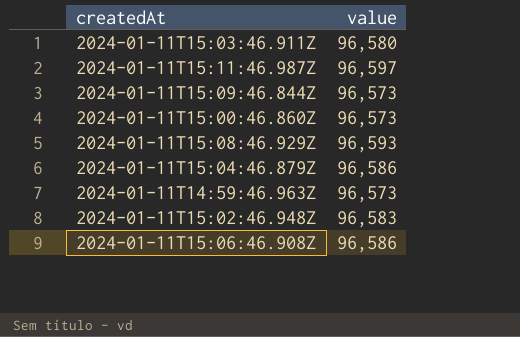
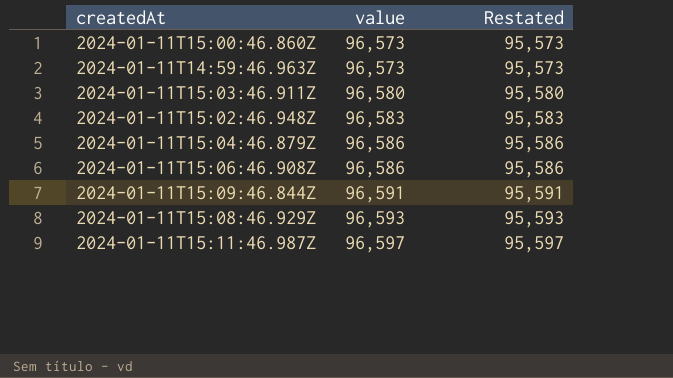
row order: none -> value ascending
column Restated | formula: none -> [value] - 1000
2024-01-11T15:09:46.844Z | value: 96,573 -> 96,591

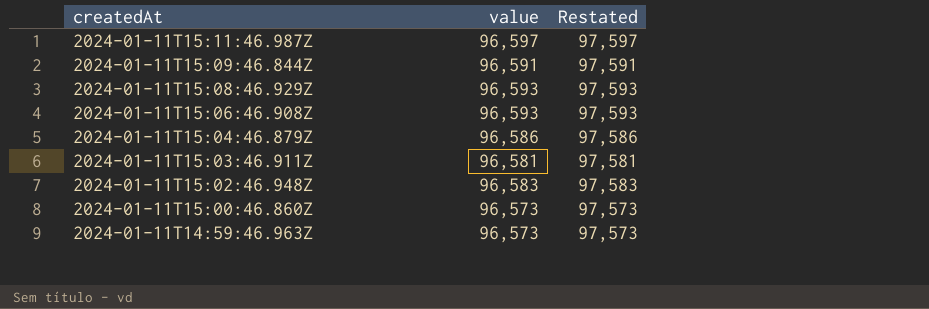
row order: value ascending -> createdAt descending
column Restated | formula: [value] - 1000 -> [value] + 1000
2024-01-11T15:06:46.908Z | value: 96,586 -> 96,593
2024-01-11T15:03:46.911Z | value: 96,580 -> 96,581

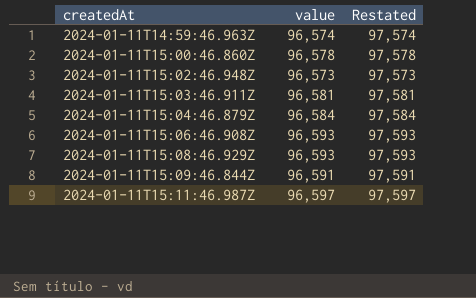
row order: createdAt descending -> createdAt ascending
2024-01-11T14:59:46.963Z | value: 96,573 -> 96,574
2024-01-11T14:59:46.963Z | Restated: 97,573 -> 97,574
2024-01-11T15:00:46.860Z | value: 96,573 -> 96,578
2024-01-11T15:00:46.860Z | Restated: 97,573 -> 97,578
2024-01-11T15:02:46.948Z | value: 96,583 -> 96,573
2024-01-11T15:02:46.948Z | Restated: 97,583 -> 97,573
2024-01-11T15:04:46.879Z | value: 96,586 -> 96,584
2024-01-11T15:04:46.879Z | Restated: 97,586 -> 97,584

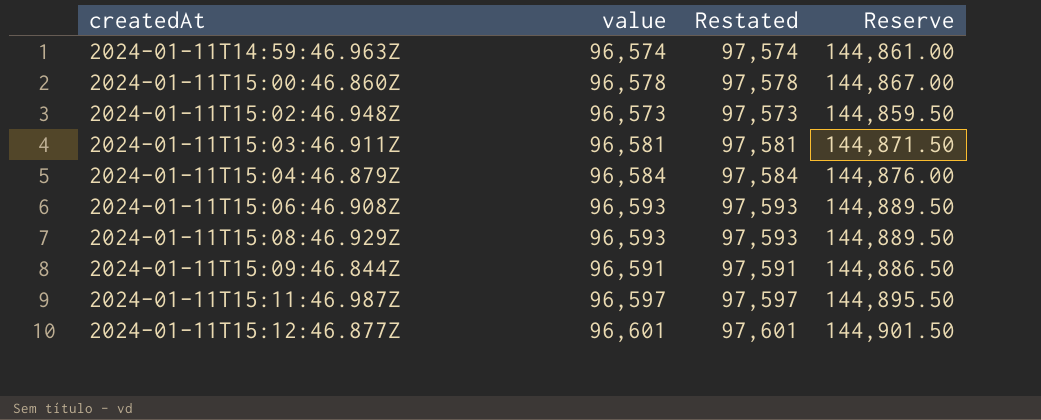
column Reserve | formula: none -> [value] * 1.5
row 2024-01-11T15:12:46.877Z: none -> 96,601 | 97,601 | 144,901.50

